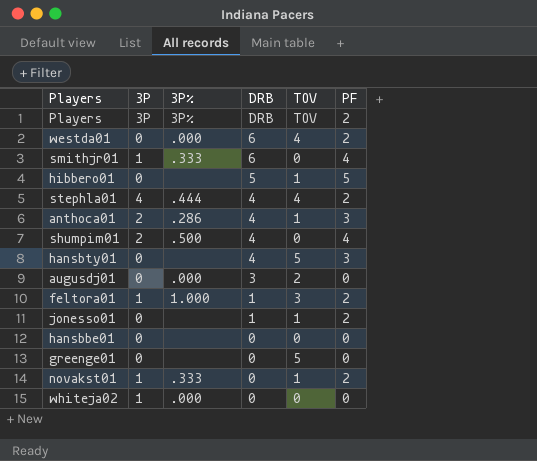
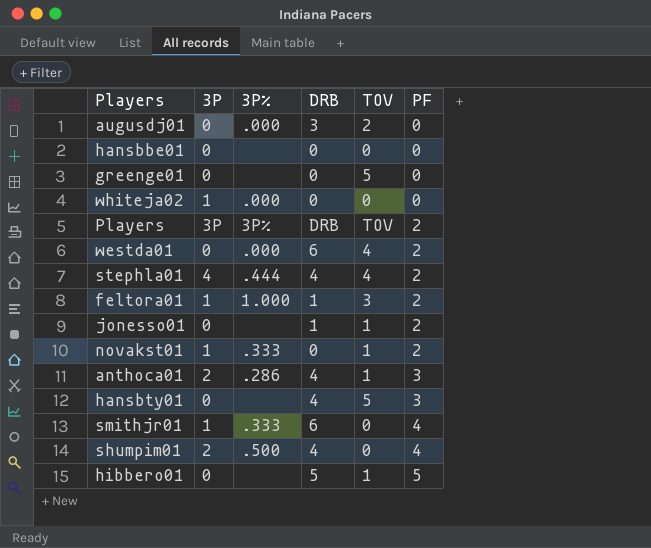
row order: DRB descending -> PF ascending

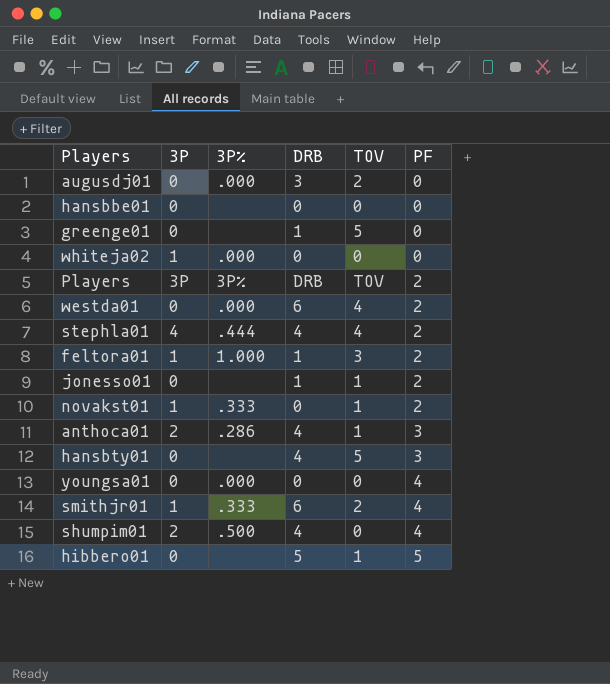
greenge01 | DRB: 0 -> 1
row youngsa01: none -> 0 | .000 | 0 | 0 | 4
smithjr01 | TOV: 0 -> 2

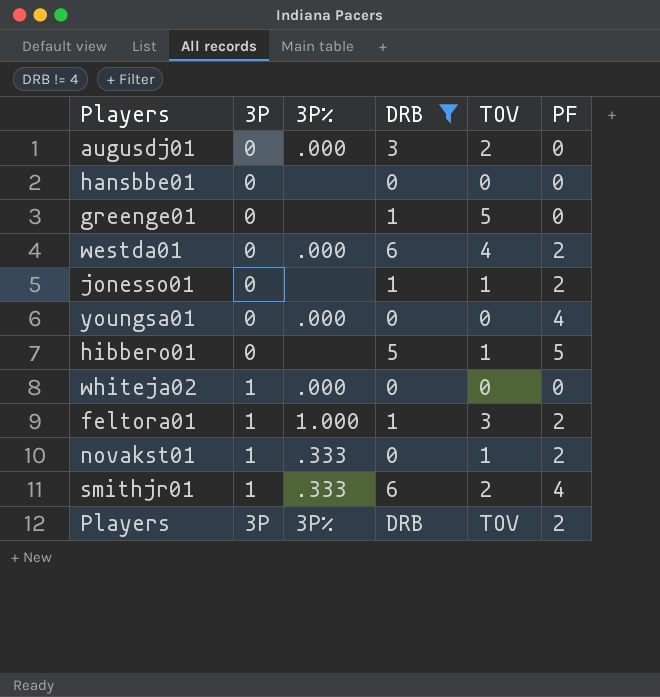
filter: none -> DRB != 4
row order: PF ascending -> 3P ascending

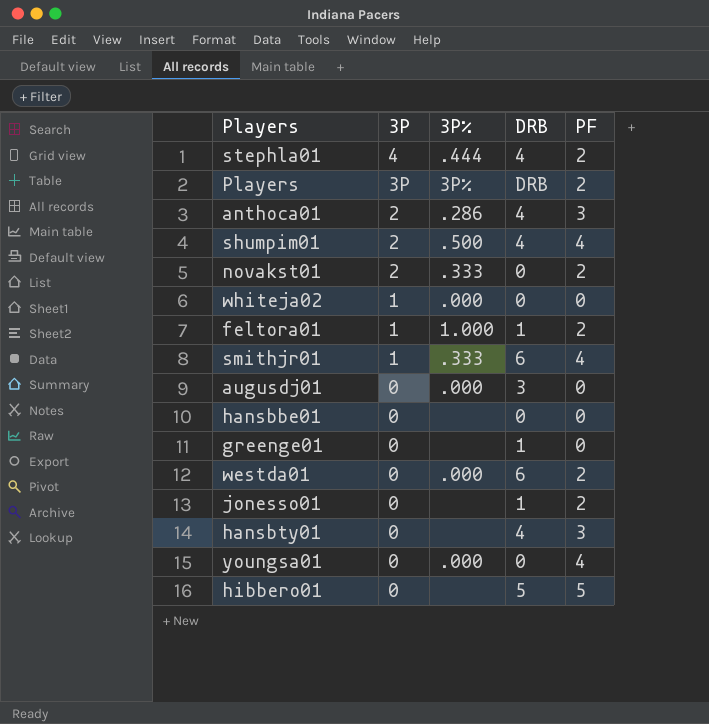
filter: DRB != 4 -> none
row order: 3P ascending -> 3P descending
column TOV | position: 5 -> none
novakst01 | 3P: 1 -> 2

